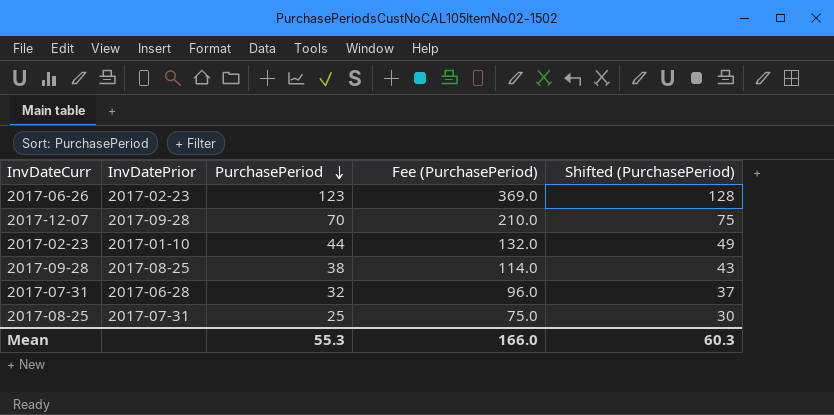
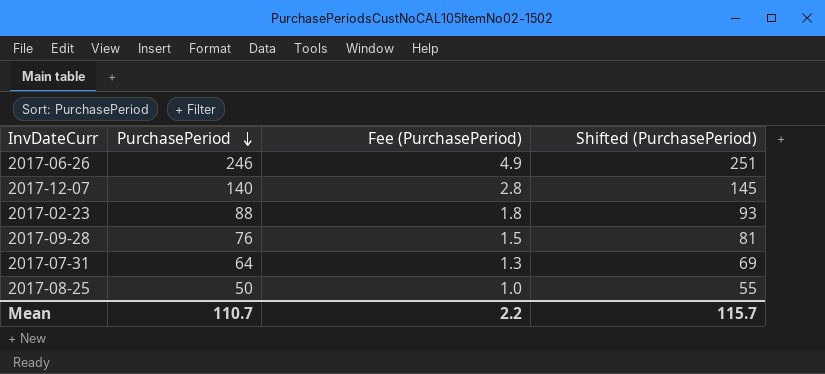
column InvDatePrior | position: 2 -> none
column Fee (PurchasePeriod) | formula: [PurchasePeriod] * 3 -> [PurchasePeriod] * 0.02
2017-06-26 | PurchasePeriod: 123 -> 246
2017-06-26 | Shifted (PurchasePeriod): 128 -> 251
2017-12-07 | PurchasePeriod: 70 -> 140
2017-12-07 | Shifted (PurchasePeriod): 75 -> 145
2017-02-23 | PurchasePeriod: 44 -> 88
2017-02-23 | Shifted (PurchasePeriod): 49 -> 93
2017-09-28 | PurchasePeriod: 38 -> 76
2017-09-28 | Shifted (PurchasePeriod): 43 -> 81
2017-07-31 | PurchasePeriod: 32 -> 64
2017-07-31 | Shifted (PurchasePeriod): 37 -> 69
2017-08-25 | PurchasePeriod: 25 -> 50
2017-08-25 | Shifted (PurchasePeriod): 30 -> 55
Mean | PurchasePeriod: 55.3 -> 110.7
Mean | Fee (PurchasePeriod): 166.0 -> 2.2
Mean | Shifted (PurchasePeriod): 60.3 -> 115.7

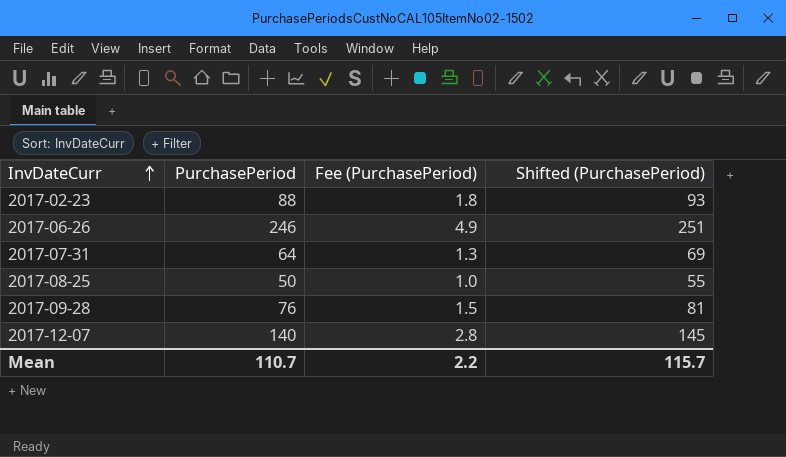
row order: PurchasePeriod descending -> InvDateCurr ascending

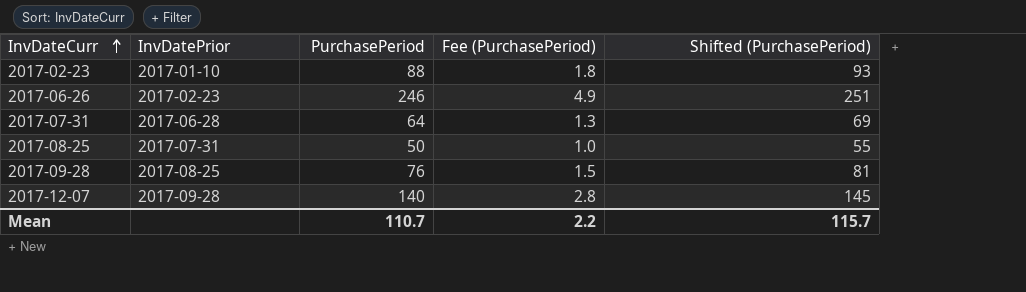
column InvDatePrior | position: none -> 2

